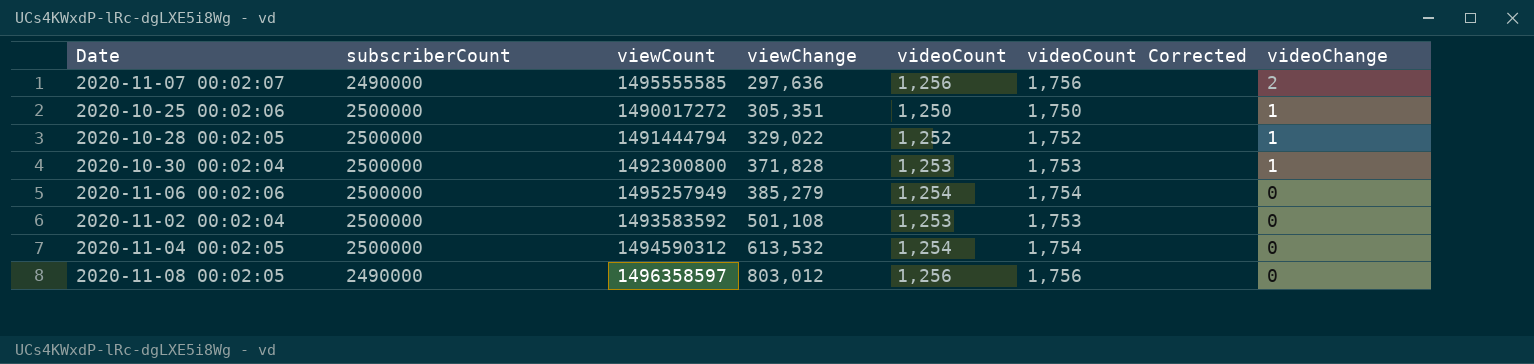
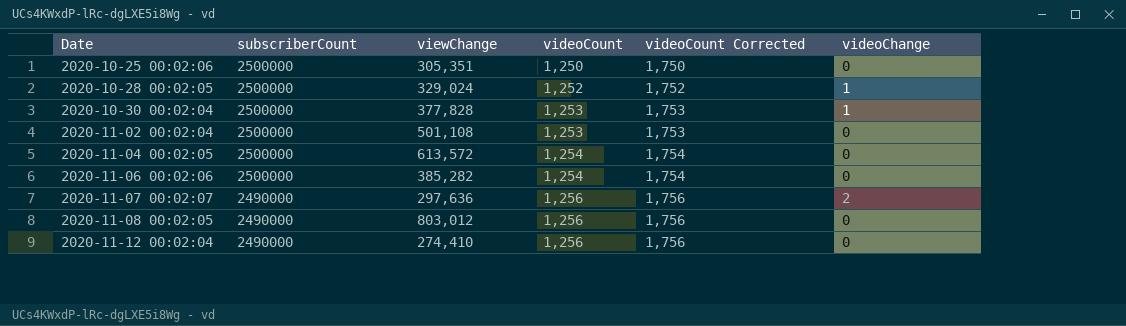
row order: viewChange ascending -> Date ascending
column viewCount | position: 3 -> none
2020-10-25 00:02:06 | videoChange: 1 -> 0
2020-10-28 00:02:05 | viewChange: 329,022 -> 329,024
2020-10-30 00:02:04 | viewChange: 371,828 -> 377,828
2020-11-04 00:02:05 | viewChange: 613,532 -> 613,572
2020-11-06 00:02:06 | viewChange: 385,279 -> 385,282
row 2020-11-12 00:02:04: none -> 2490000 | 274,410 | 1,256 | 1,756 | 0

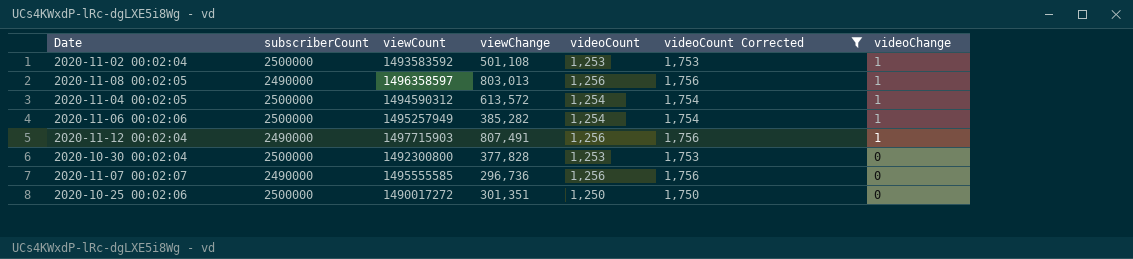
filter: none -> videoCount Corrected != 1,752
row order: Date ascending -> videoChange descending
column viewCount | position: none -> 3
2020-11-02 00:02:04 | videoChange: 0 -> 1
2020-11-08 00:02:05 | viewChange: 803,012 -> 803,013
2020-11-08 00:02:05 | videoChange: 0 -> 1
2020-11-04 00:02:05 | videoChange: 0 -> 1
2020-11-06 00:02:06 | videoChange: 0 -> 1
2020-11-12 00:02:04 | viewChange: 274,410 -> 807,491
2020-11-12 00:02:04 | videoChange: 0 -> 1
2020-10-30 00:02:04 | videoChange: 1 -> 0
2020-11-07 00:02:07 | viewChange: 297,636 -> 296,736
2020-11-07 00:02:07 | videoChange: 2 -> 0
2020-10-25 00:02:06 | viewChange: 305,351 -> 301,351

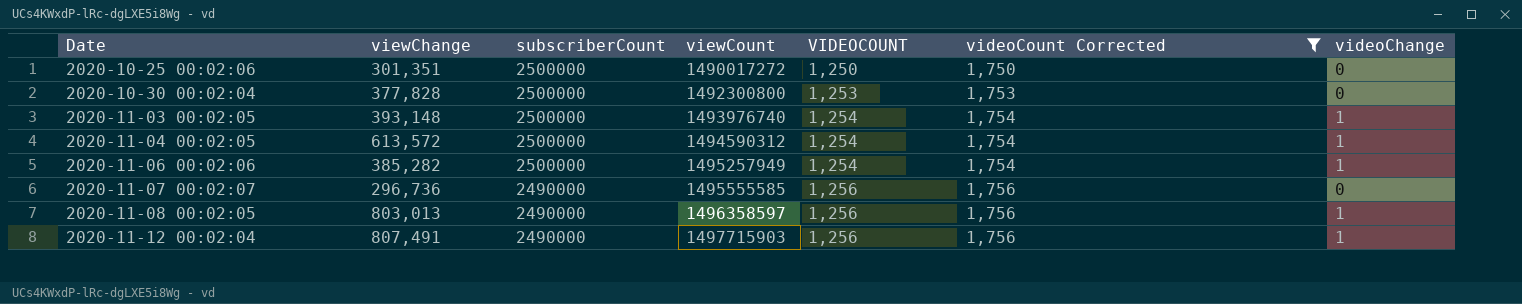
row order: videoChange descending -> Date ascending
column viewChange | position: 4 -> 2
column name: videoCount -> VIDEOCOUNT
row 2020-11-02 00:02:04: 2500000 | 1493583592 | 501,108 | 1,253 | 1,753 | 1 -> none
row 2020-11-03 00:02:05: none -> 393,148 | 2500000 | 1493976740 | 1,254 | 1,754 | 1

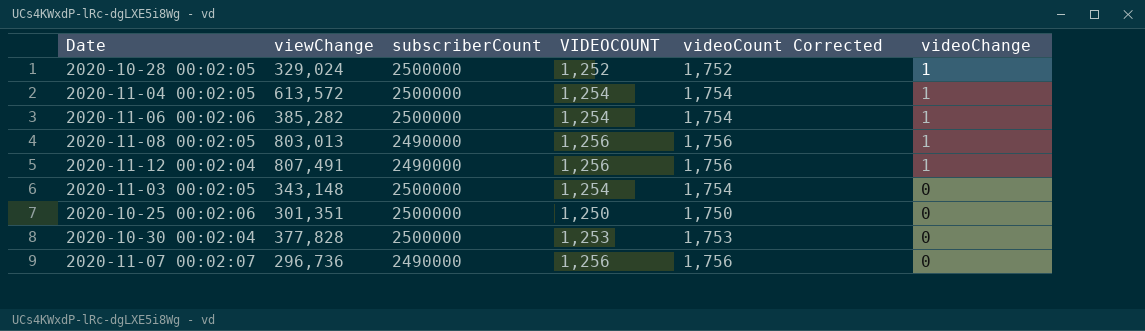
filter: videoCount Corrected != 1,752 -> none
row order: Date ascending -> videoChange descending
column viewCount | position: 4 -> none
2020-11-03 00:02:05 | viewChange: 393,148 -> 343,148
2020-11-03 00:02:05 | videoChange: 1 -> 0

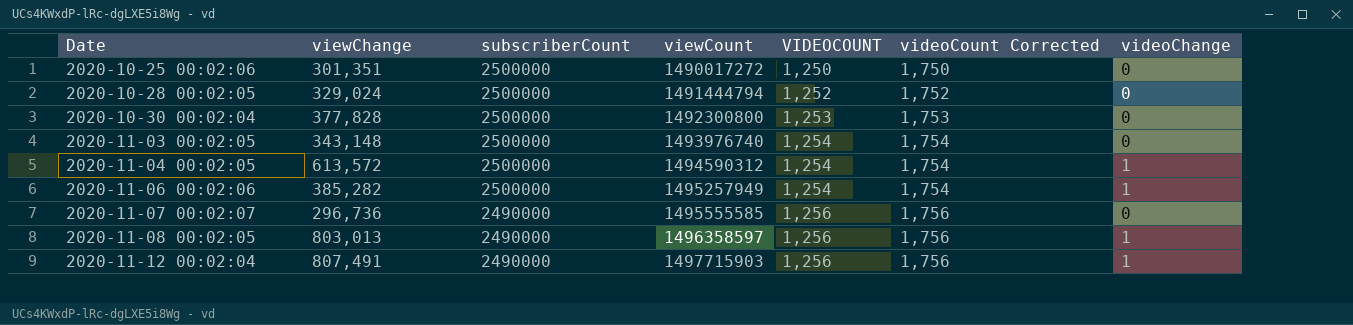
row order: videoChange descending -> Date ascending
column viewCount | position: none -> 4
2020-10-28 00:02:05 | videoChange: 1 -> 0

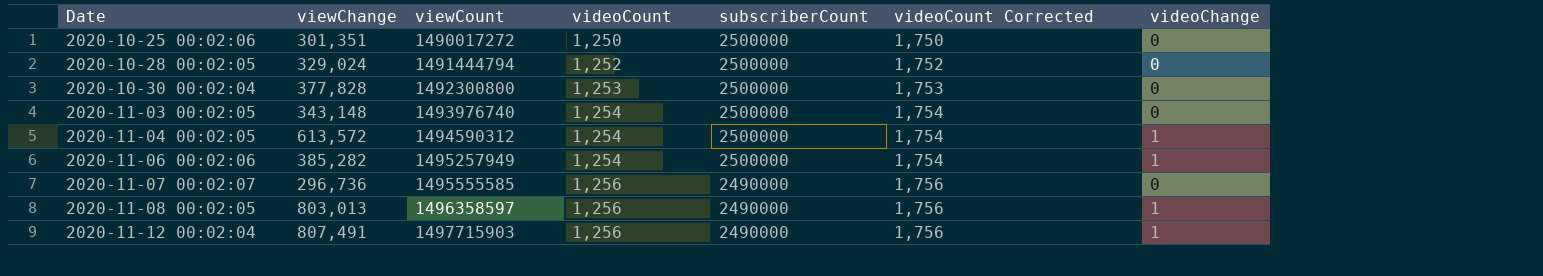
column name: VIDEOCOUNT -> videoCount
column subscriberCount | position: 3 -> 5

